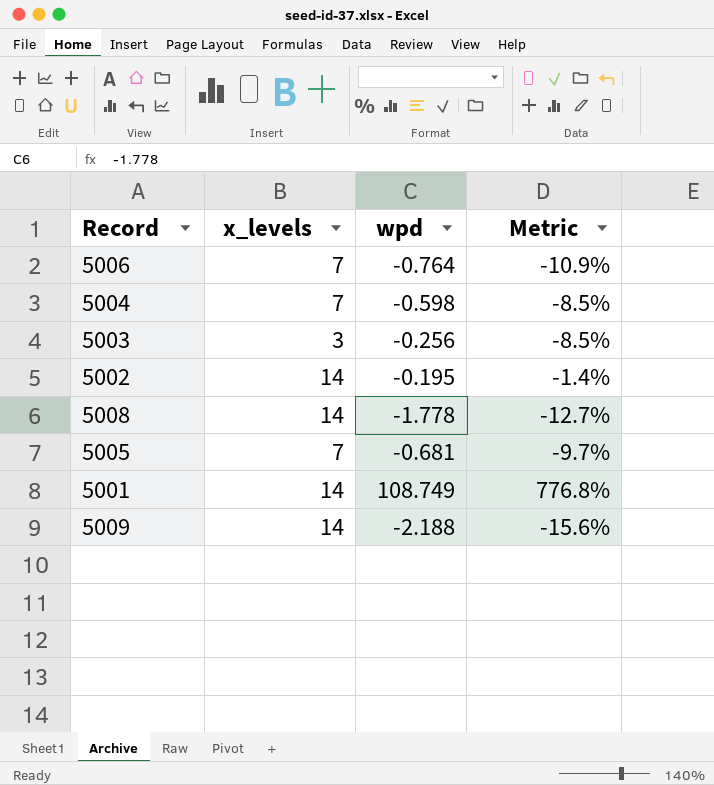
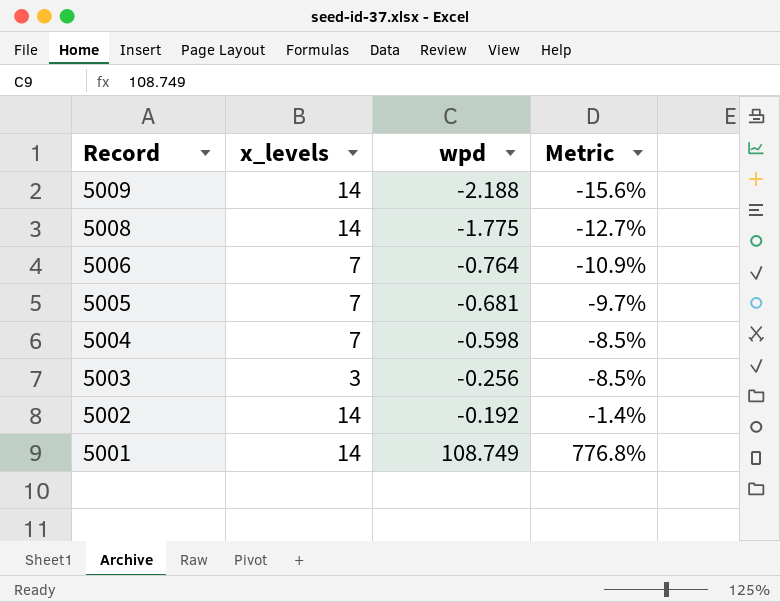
row order: none -> Record descending
5008 | wpd: -1.778 -> -1.775
5002 | wpd: -0.195 -> -0.192

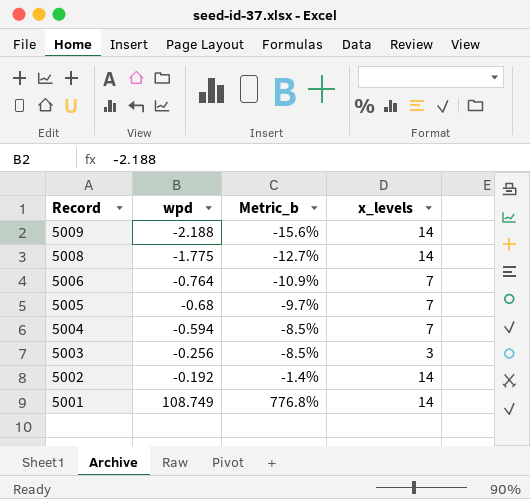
column name: Metric -> Metric_b
column x_levels | position: 2 -> 4
5005 | wpd: -0.681 -> -0.68
5004 | wpd: -0.598 -> -0.594

